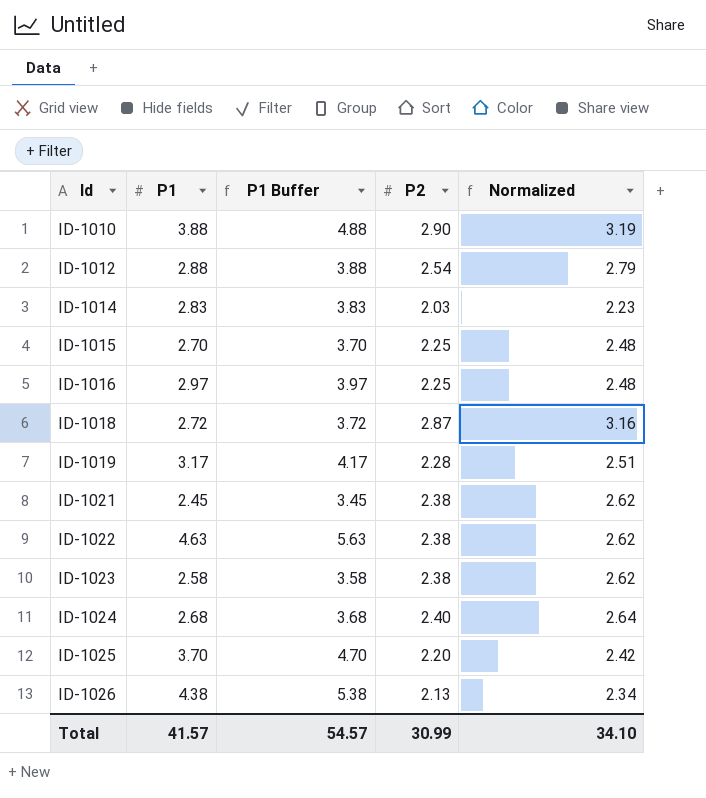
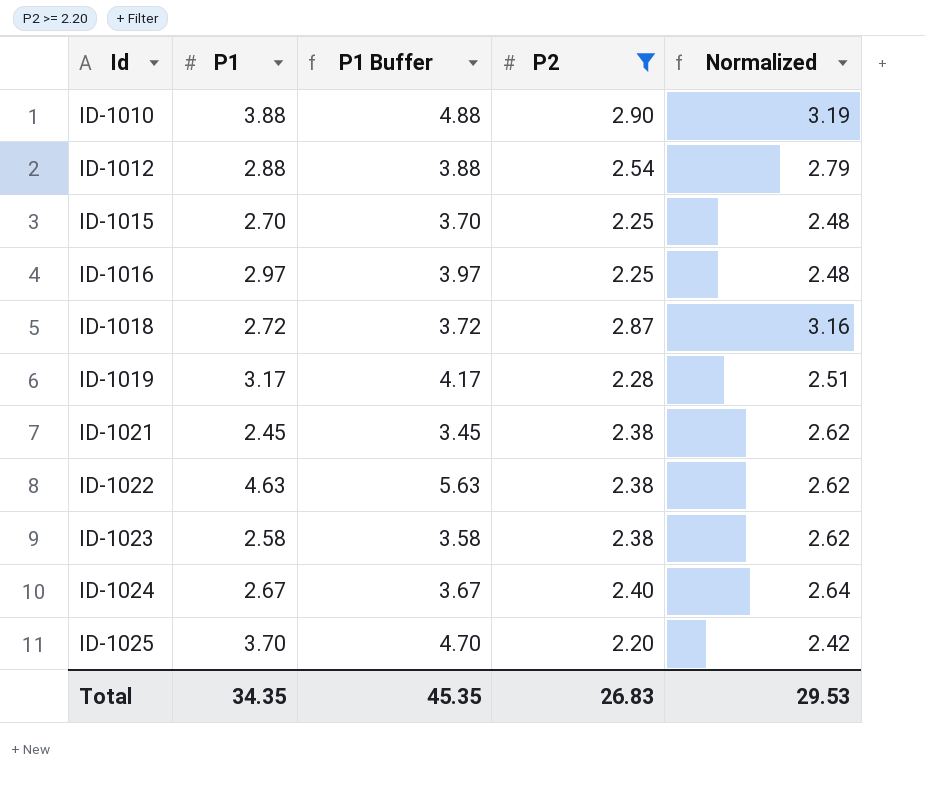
filter: none -> P2 >= 2.20
ID-1024 | P1: 2.68 -> 2.67
ID-1024 | P1 Buffer: 3.68 -> 3.67
Total | P1: 41.57 -> 34.35
Total | P1 Buffer: 54.57 -> 45.35
Total | P2: 30.99 -> 26.83
Total | Normalized: 34.10 -> 29.53

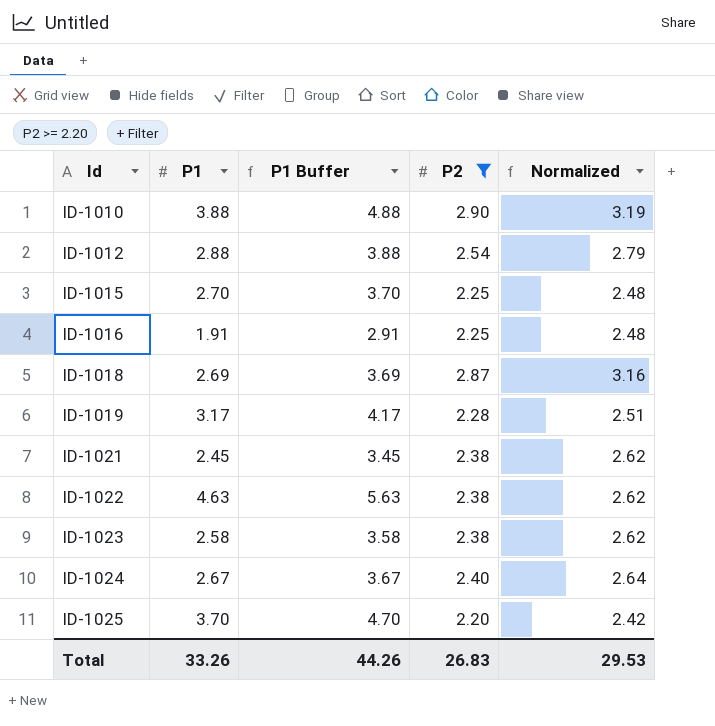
ID-1016 | P1: 2.97 -> 1.91
ID-1016 | P1 Buffer: 3.97 -> 2.91
ID-1018 | P1: 2.72 -> 2.69
ID-1018 | P1 Buffer: 3.72 -> 3.69
Total | P1: 34.35 -> 33.26
Total | P1 Buffer: 45.35 -> 44.26

